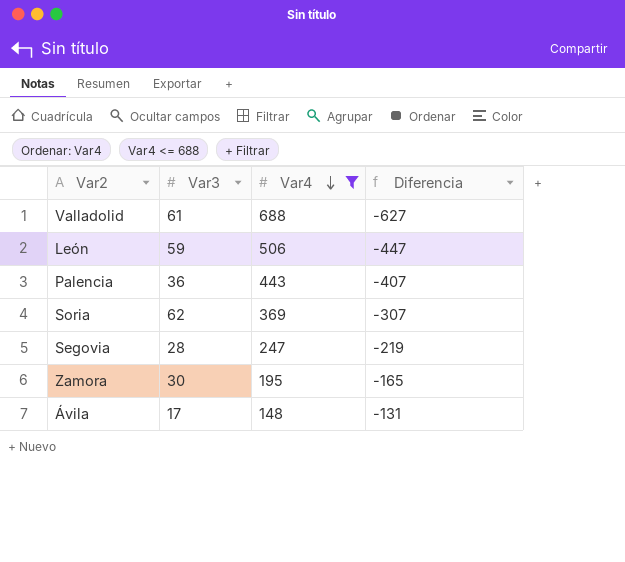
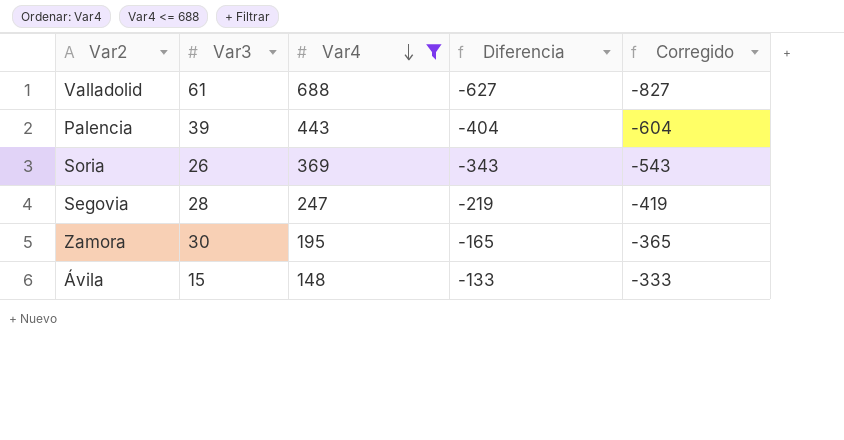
column Corregido | formula: none -> [Diferencia] - 200
row León: 59 | 506 | -447 -> none
Palencia | Var3: 36 -> 39
Palencia | Diferencia: -407 -> -404
Soria | Var3: 62 -> 26
Soria | Diferencia: -307 -> -343
Ávila | Var3: 17 -> 15
Ávila | Diferencia: -131 -> -133

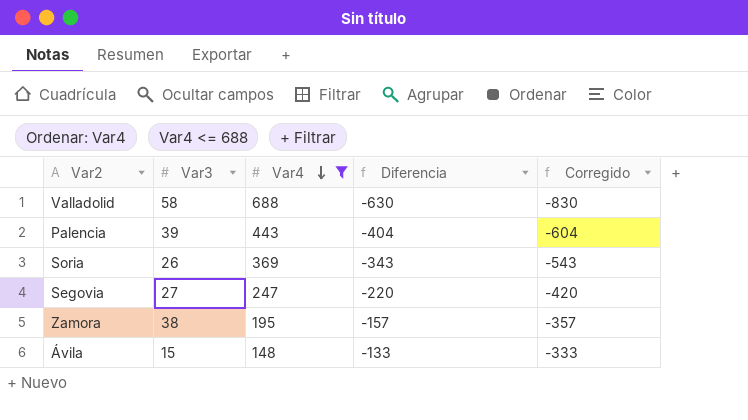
Valladolid | Var3: 61 -> 58
Valladolid | Diferencia: -627 -> -630
Valladolid | Corregido: -827 -> -830
Segovia | Var3: 28 -> 27
Segovia | Diferencia: -219 -> -220
Segovia | Corregido: -419 -> -420
Zamora | Var3: 30 -> 38
Zamora | Diferencia: -165 -> -157
Zamora | Corregido: -365 -> -357

